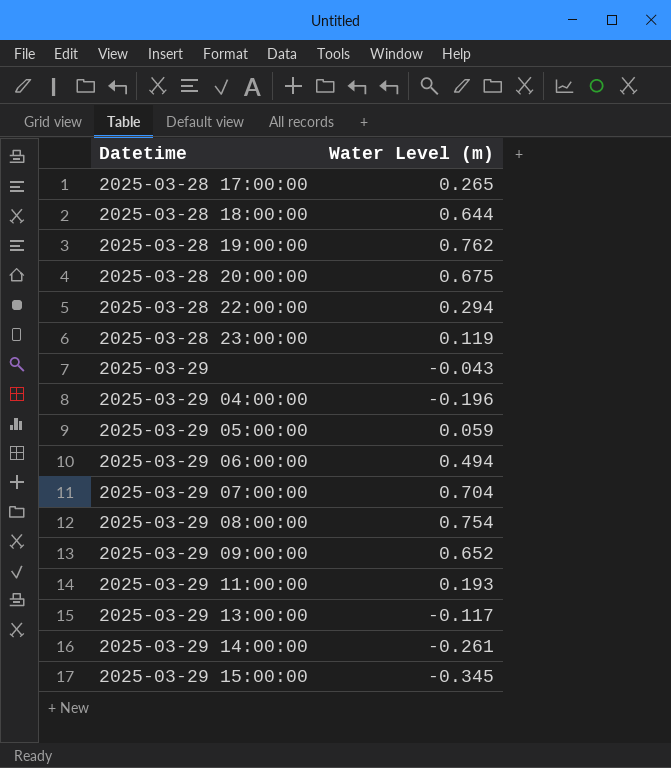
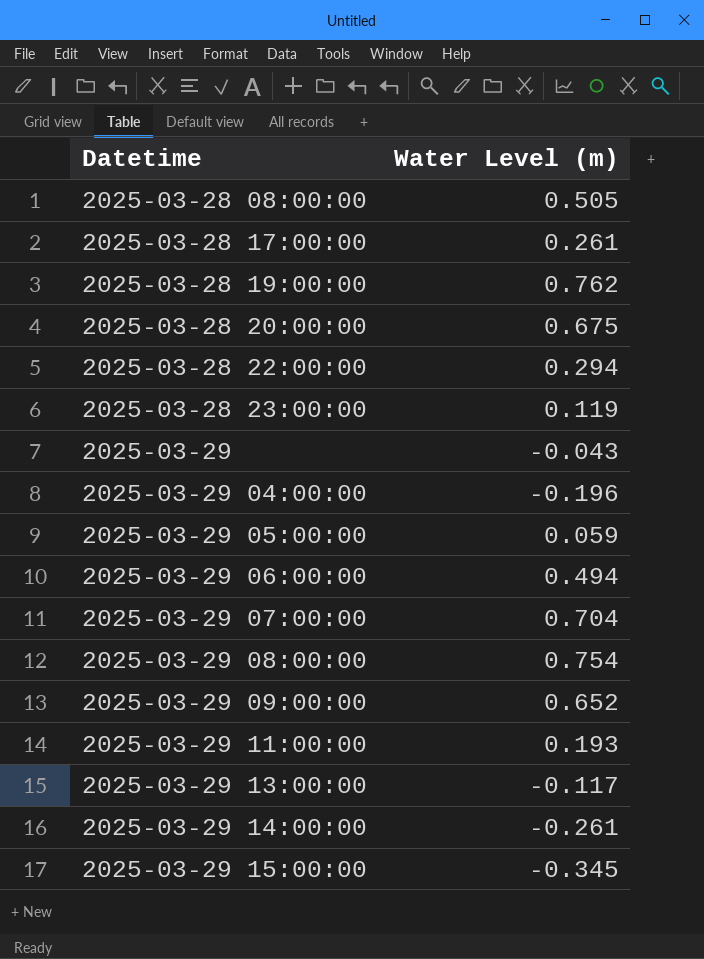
row 2025-03-28 18:00:00: 0.644 -> none
row 2025-03-28 08:00:00: none -> 0.505
2025-03-28 17:00:00 | Water Level (m): 0.265 -> 0.261

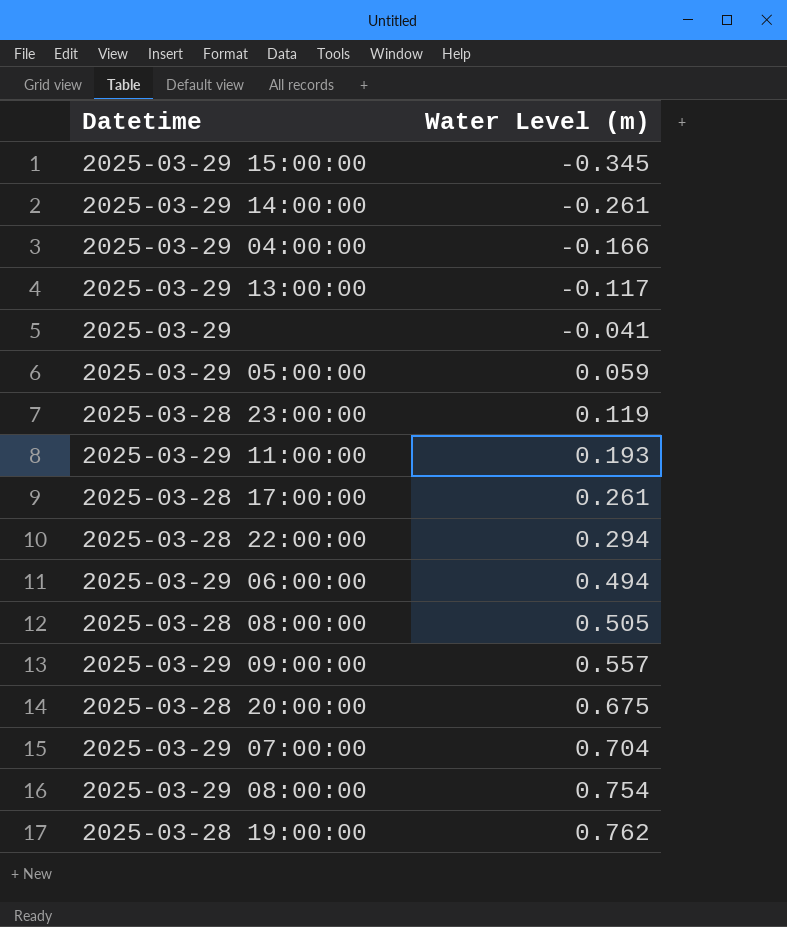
row order: Datetime ascending -> Water Level (m) ascending
2025-03-29 04:00:00 | Water Level (m): -0.196 -> -0.166
2025-03-29 | Water Level (m): -0.043 -> -0.041
2025-03-29 09:00:00 | Water Level (m): 0.652 -> 0.557

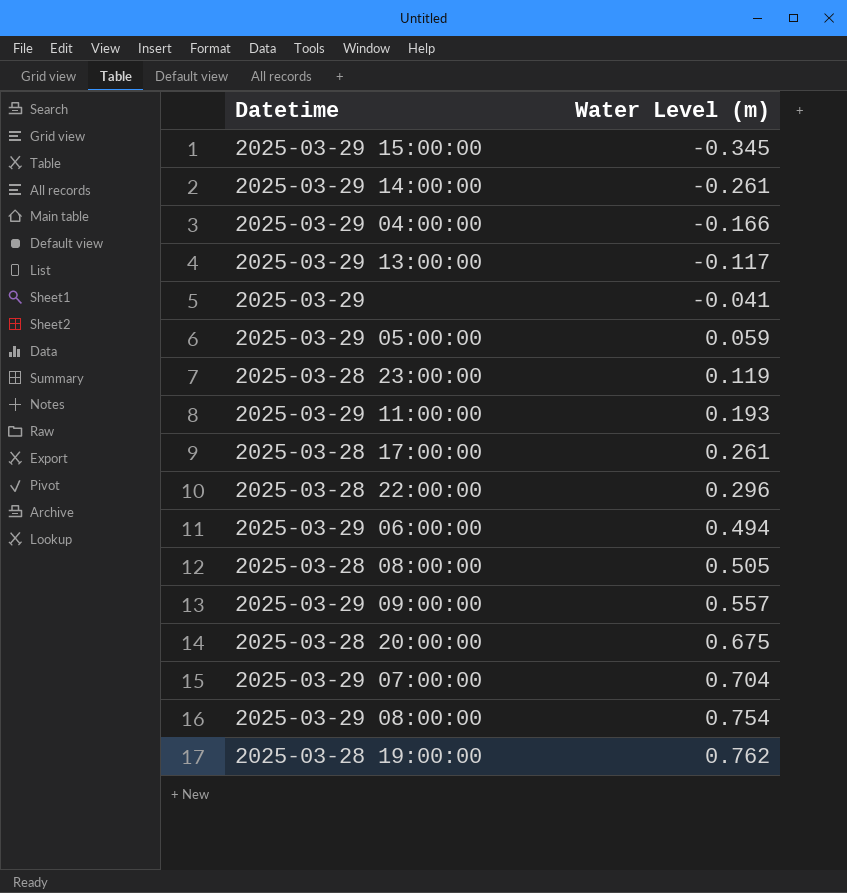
2025-03-28 22:00:00 | Water Level (m): 0.294 -> 0.296

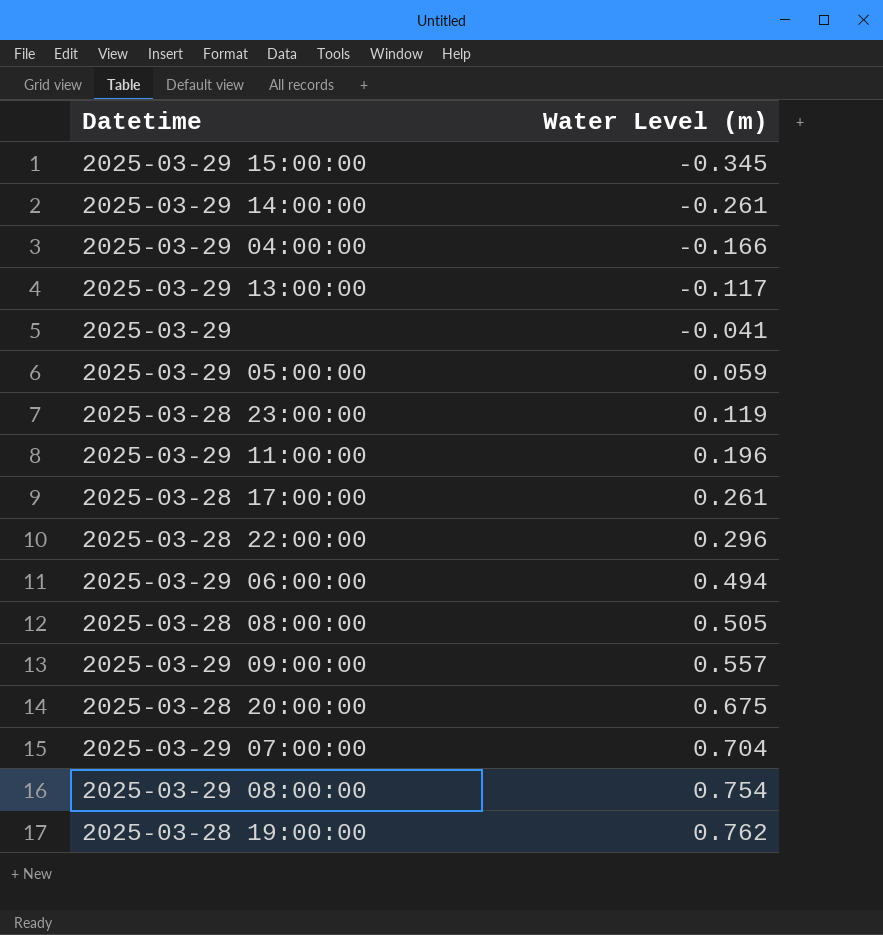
2025-03-29 11:00:00 | Water Level (m): 0.193 -> 0.196

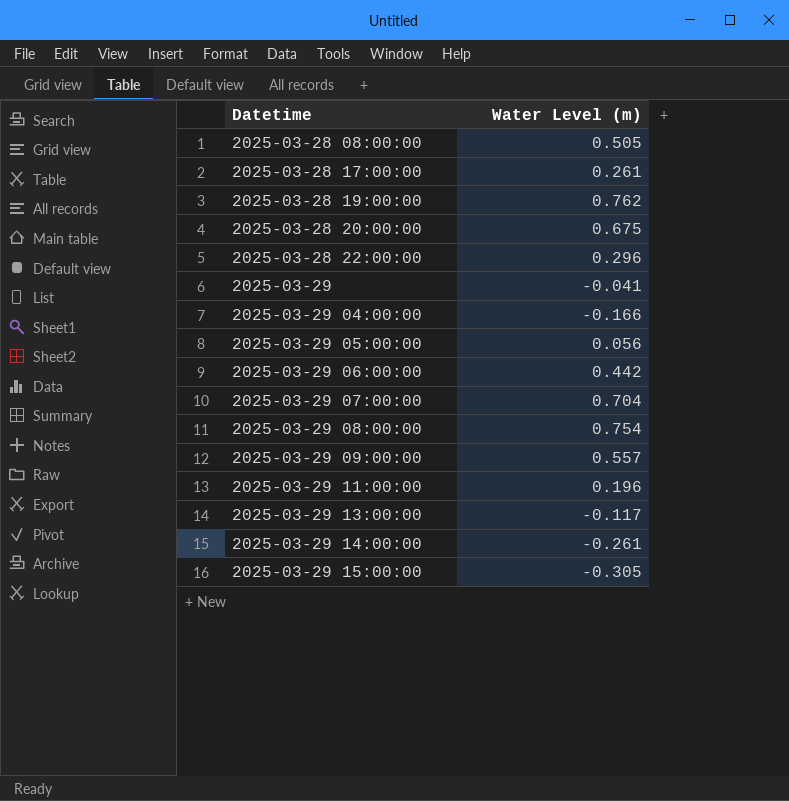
row order: Water Level (m) ascending -> Datetime ascending
row 2025-03-28 23:00:00: 0.119 -> none
2025-03-29 05:00:00 | Water Level (m): 0.059 -> 0.056
2025-03-29 06:00:00 | Water Level (m): 0.494 -> 0.442
2025-03-29 15:00:00 | Water Level (m): -0.345 -> -0.305

